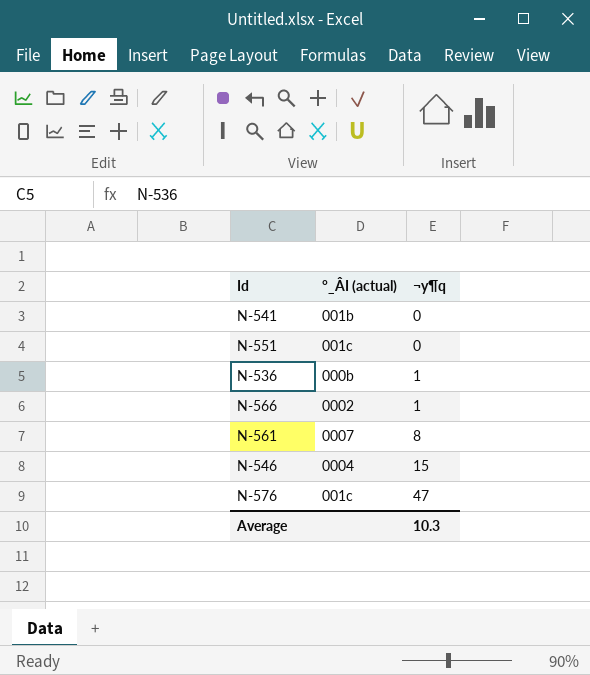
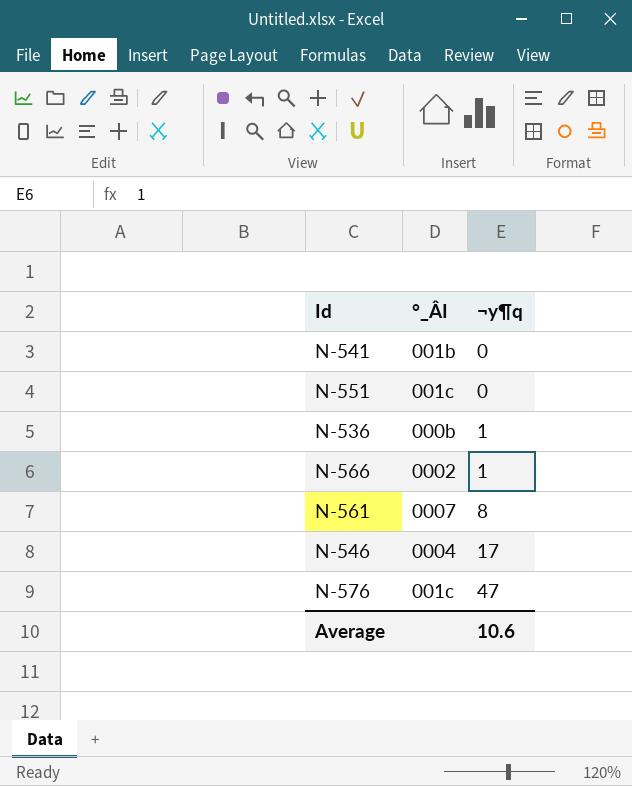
column name: °_ÂI (actual) -> °_ÂI
N-546 | ¬y¶q: 15 -> 17
Average | ¬y¶q: 10.3 -> 10.6

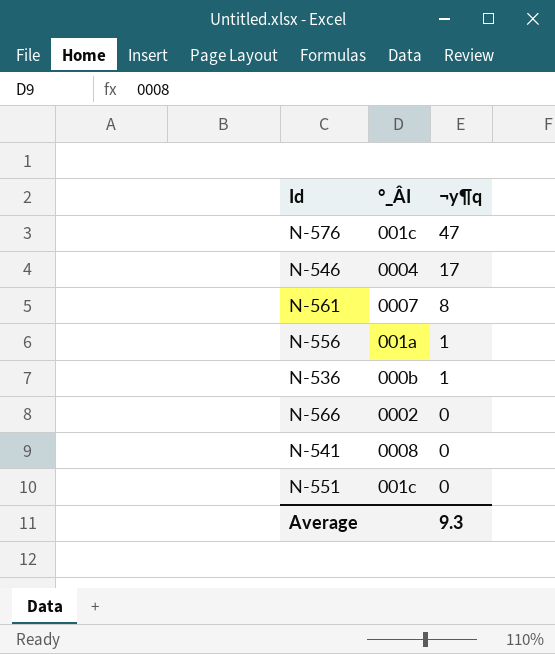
row order: ¬y¶q ascending -> ¬y¶q descending
row N-556: none -> 001a | 1
N-566 | ¬y¶q: 1 -> 0
N-541 | °_ÂI: 001b -> 0008
Average | ¬y¶q: 10.6 -> 9.3

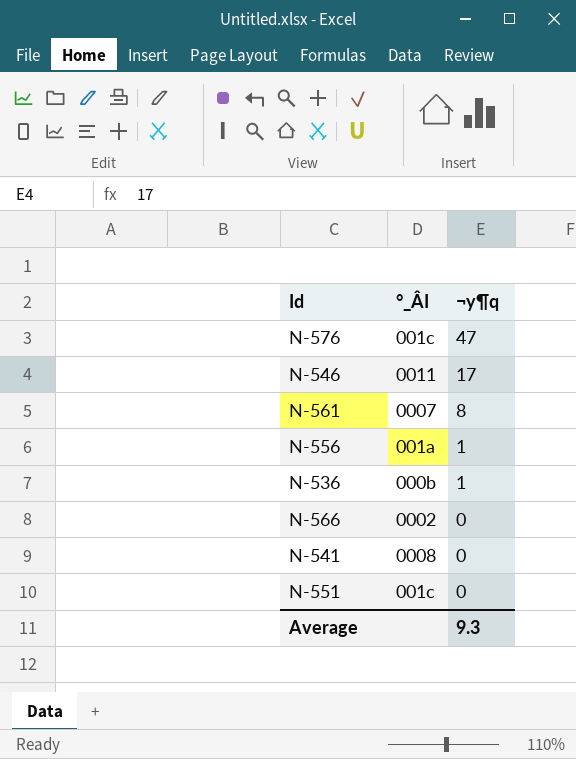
N-546 | °_ÂI: 0004 -> 0011

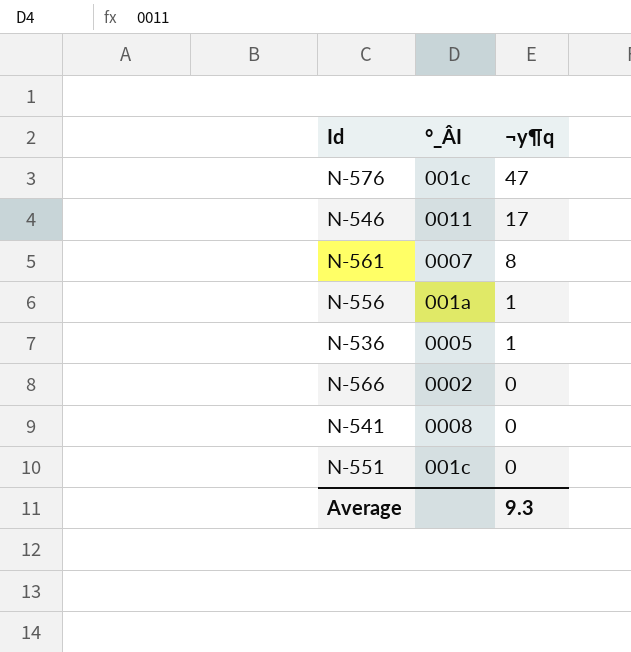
N-536 | °_ÂI: 000b -> 0005

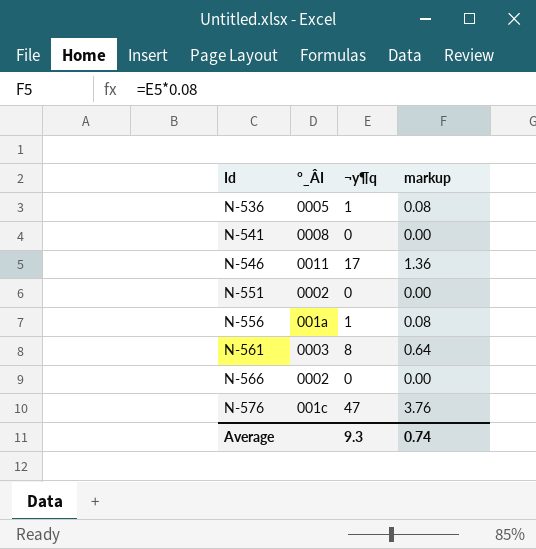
row order: ¬y¶q descending -> Id ascending
column markup | formula: none -> [¬y¶q] * 0.08
N-551 | °_ÂI: 001c -> 0002
N-561 | °_ÂI: 0007 -> 0003

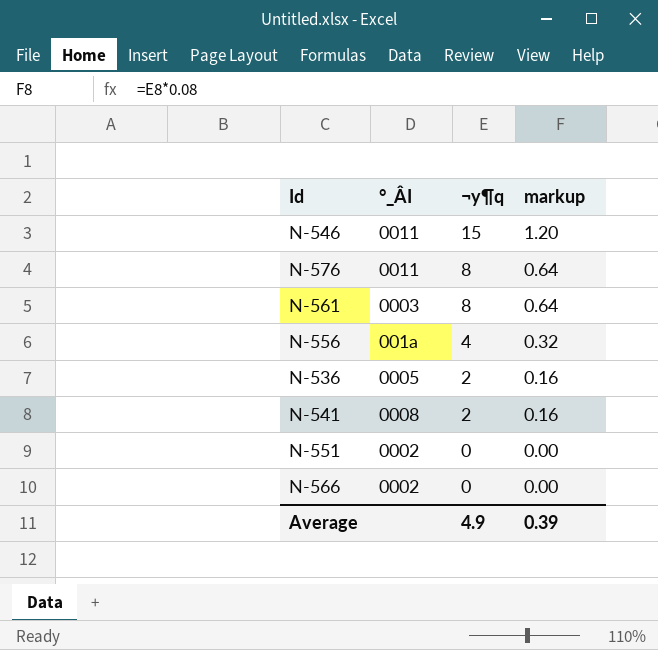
row order: Id ascending -> ¬y¶q descending
N-546 | ¬y¶q: 17 -> 15
N-546 | markup: 1.36 -> 1.20
N-576 | °_ÂI: 001c -> 0011
N-576 | ¬y¶q: 47 -> 8
N-576 | markup: 3.76 -> 0.64
N-556 | ¬y¶q: 1 -> 4
N-556 | markup: 0.08 -> 0.32
N-536 | ¬y¶q: 1 -> 2
N-536 | markup: 0.08 -> 0.16
N-541 | ¬y¶q: 0 -> 2
N-541 | markup: 0.00 -> 0.16
Average | ¬y¶q: 9.3 -> 4.9
Average | markup: 0.74 -> 0.39

